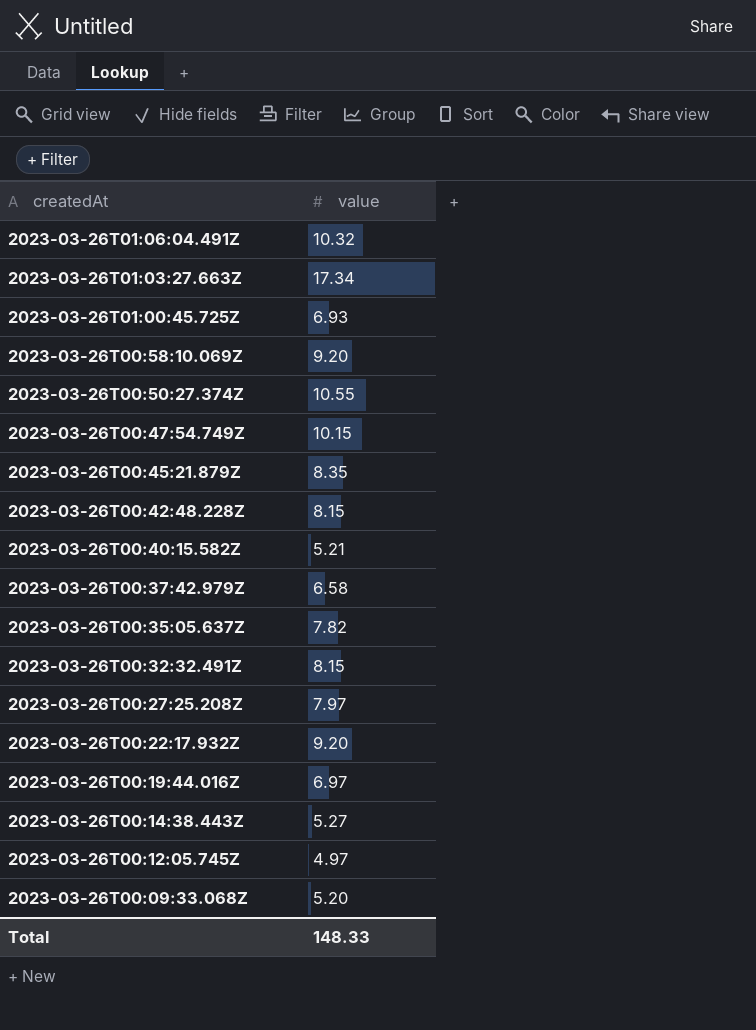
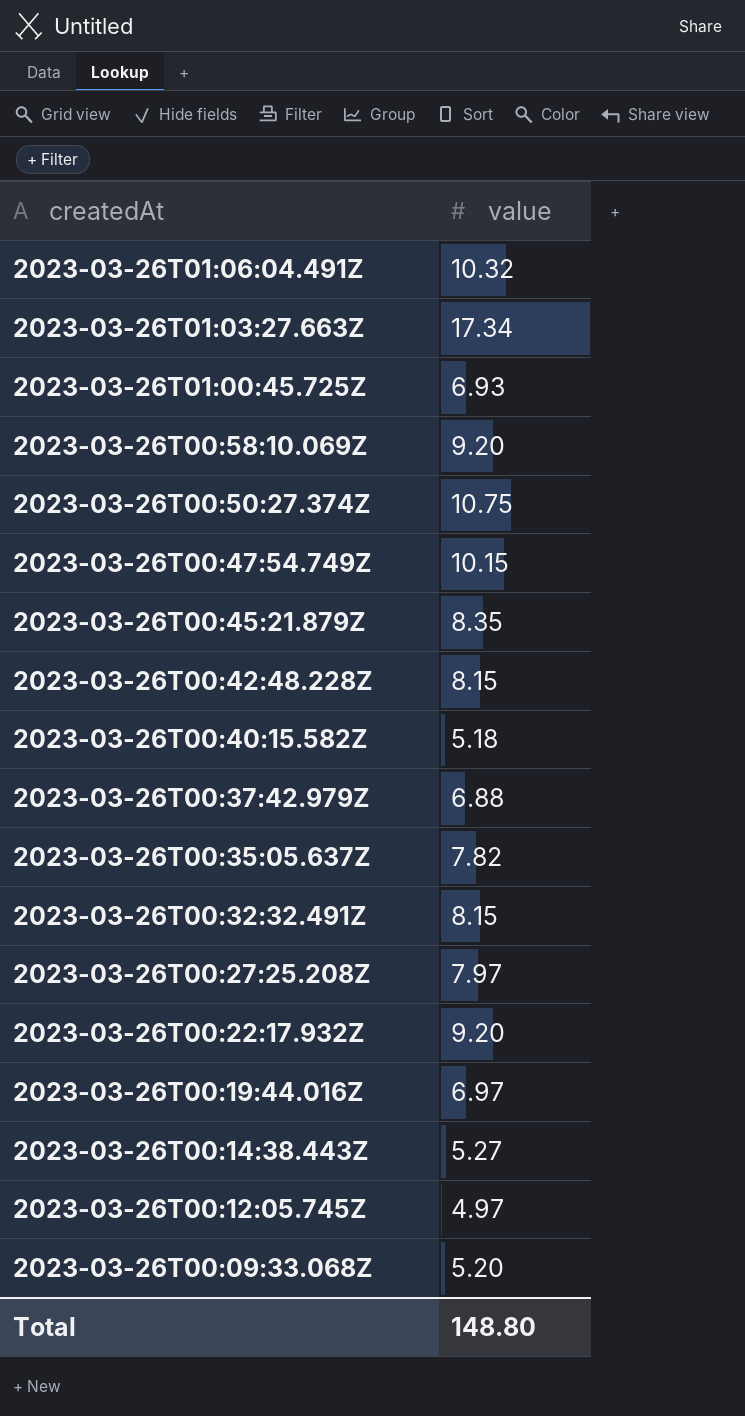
2023-03-26T00:50:27.374Z | value: 10.55 -> 10.75
2023-03-26T00:40:15.582Z | value: 5.21 -> 5.18
2023-03-26T00:37:42.979Z | value: 6.58 -> 6.88
Total | value: 148.33 -> 148.80

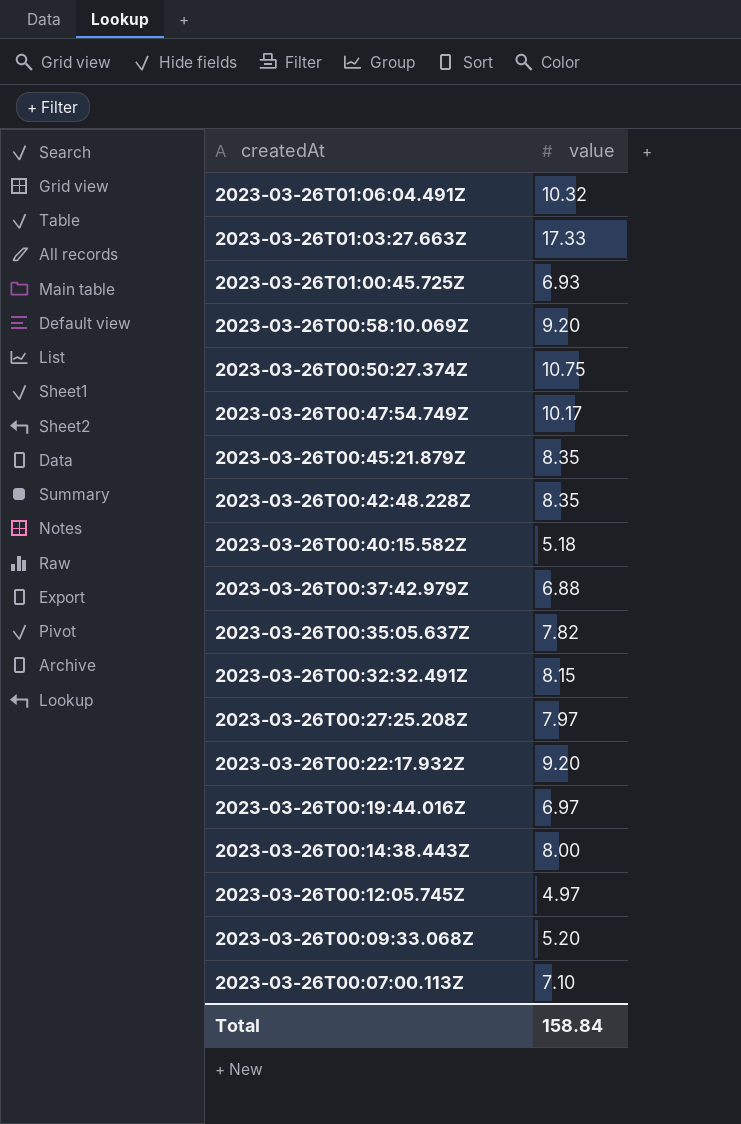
2023-03-26T01:03:27.663Z | value: 17.34 -> 17.33
2023-03-26T00:47:54.749Z | value: 10.15 -> 10.17
2023-03-26T00:42:48.228Z | value: 8.15 -> 8.35
2023-03-26T00:14:38.443Z | value: 5.27 -> 8.00
row 2023-03-26T00:07:00.113Z: none -> 7.10
Total | value: 148.80 -> 158.84

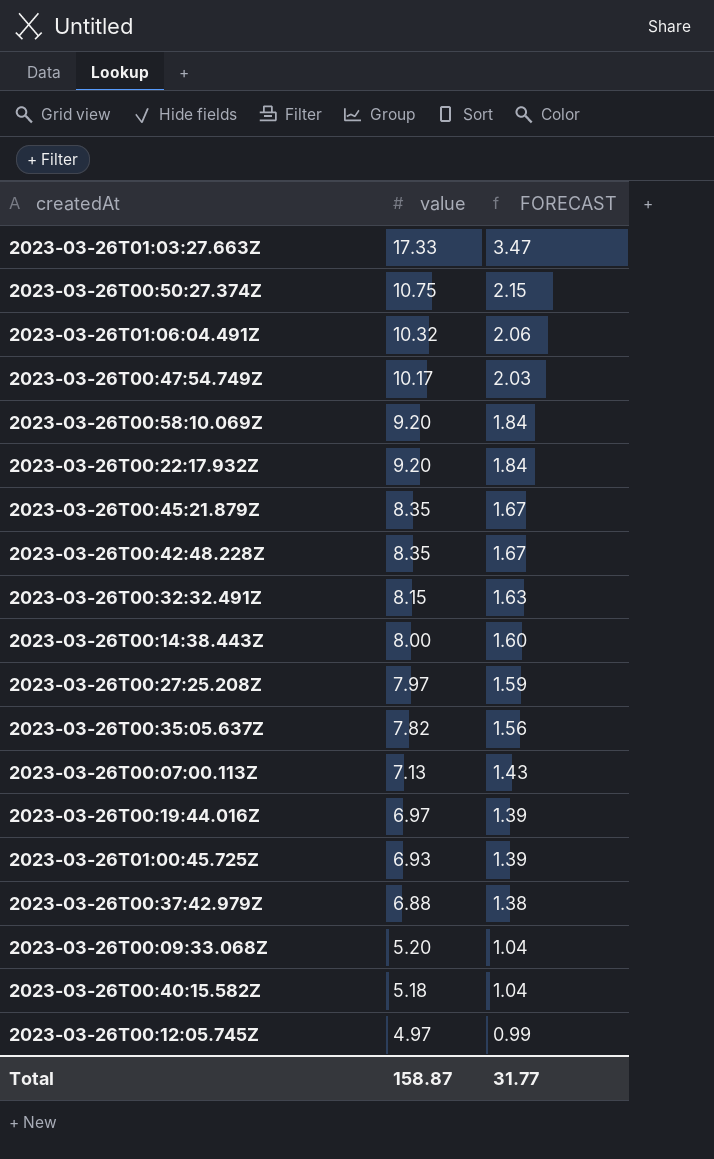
row order: createdAt descending -> value descending
column FORECAST | formula: none -> [value] * 0.2
2023-03-26T00:07:00.113Z | value: 7.10 -> 7.13
Total | value: 158.84 -> 158.87

